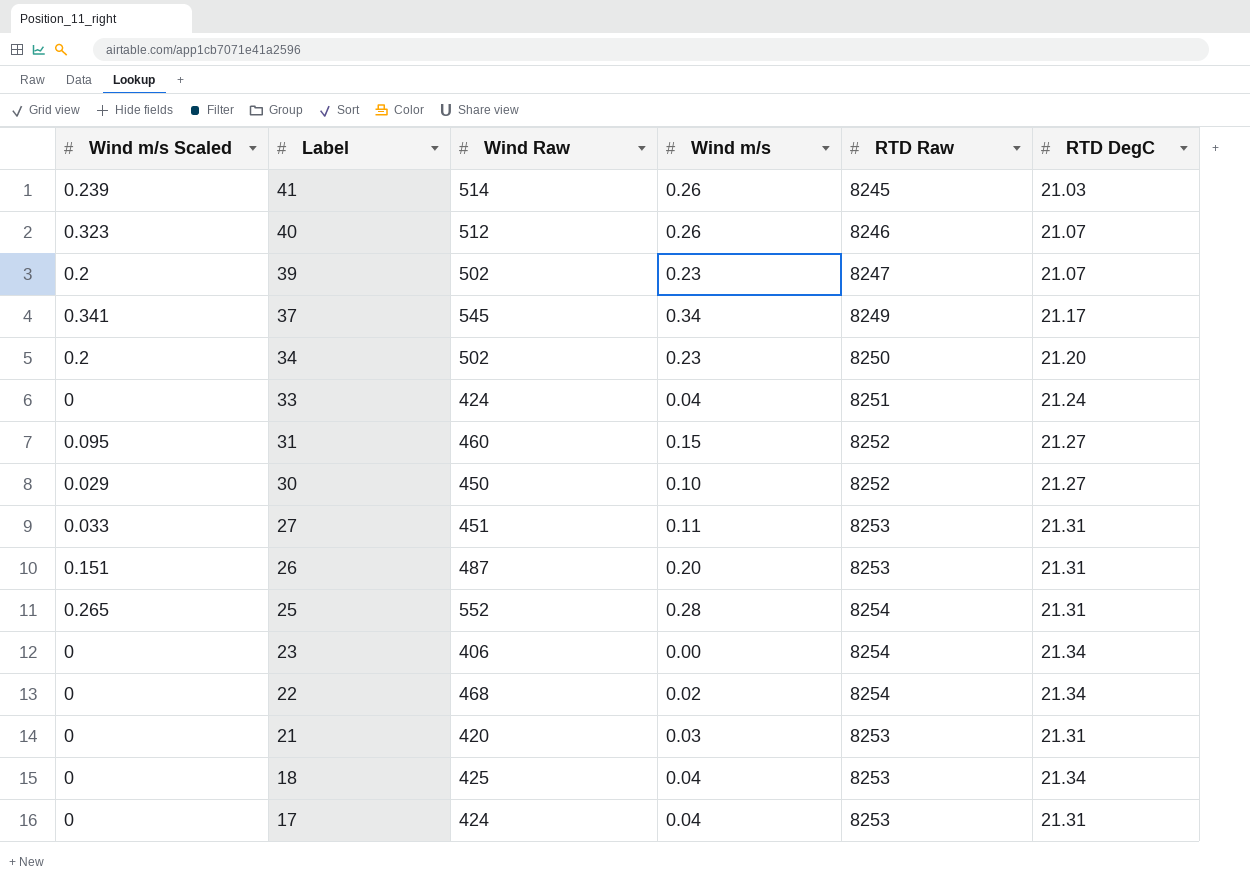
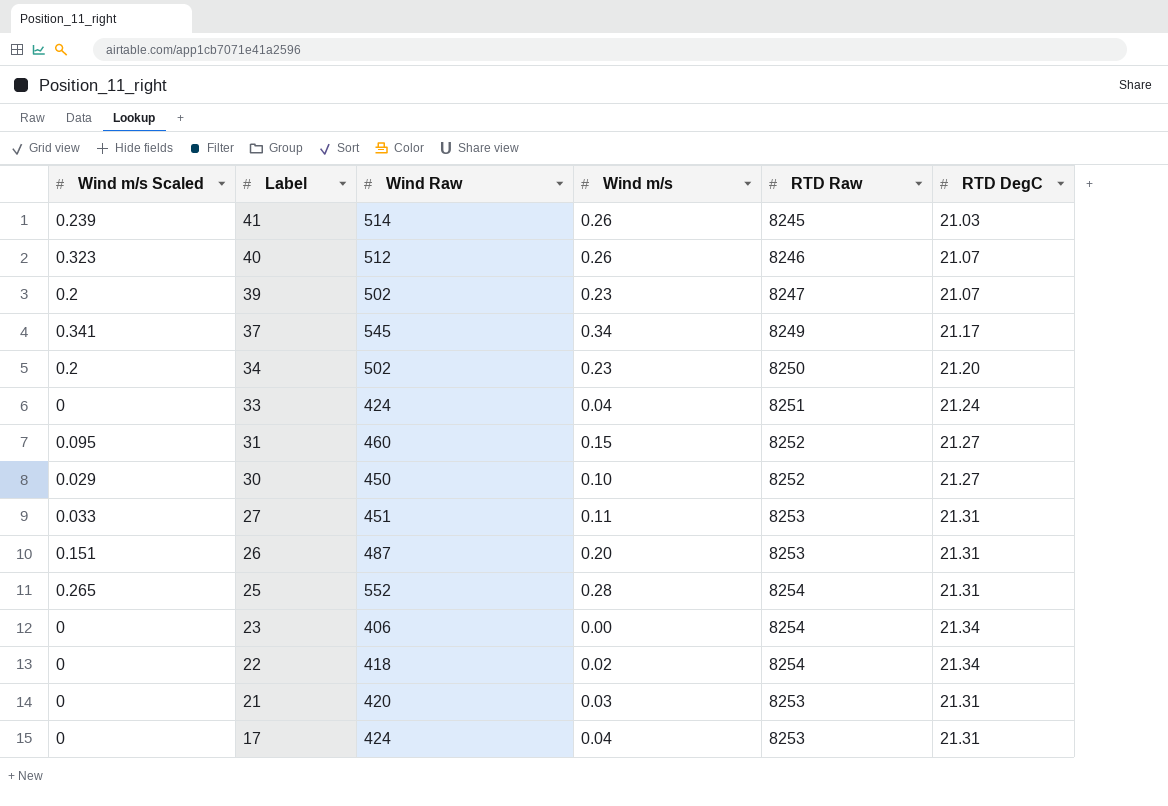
row 18: 0 | 425 | 0.04 | 8253 | 21.34 -> none
22 | Wind Raw: 468 -> 418

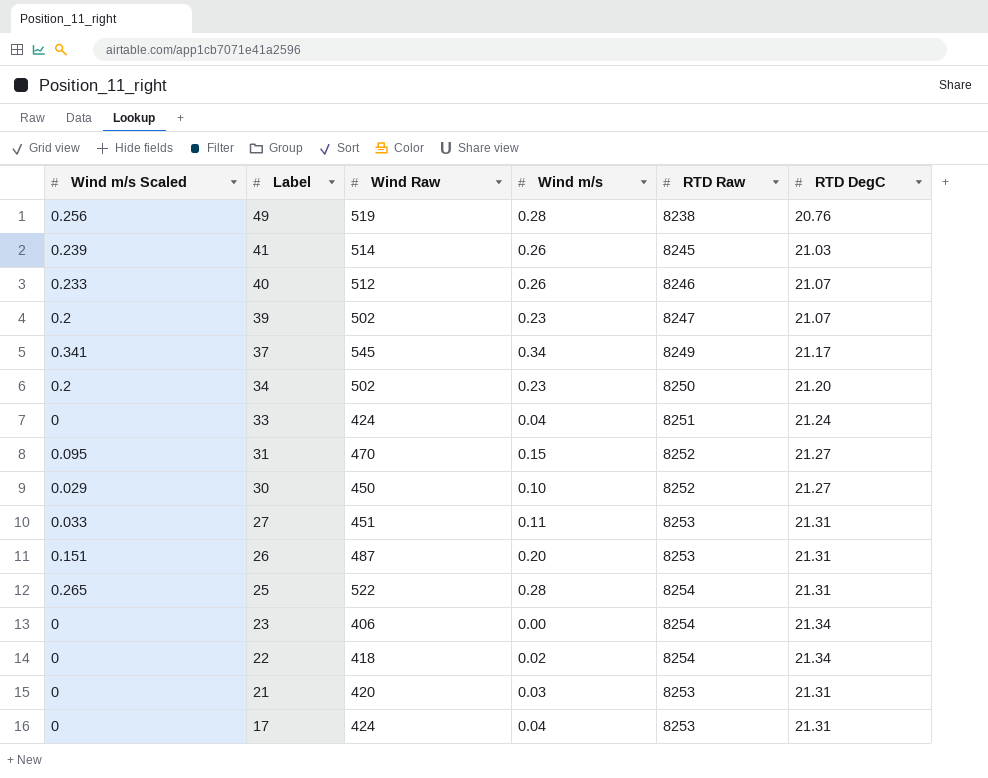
row 49: none -> 0.256 | 519 | 0.28 | 8238 | 20.76
40 | Wind m/s Scaled: 0.323 -> 0.233
31 | Wind Raw: 460 -> 470
25 | Wind Raw: 552 -> 522

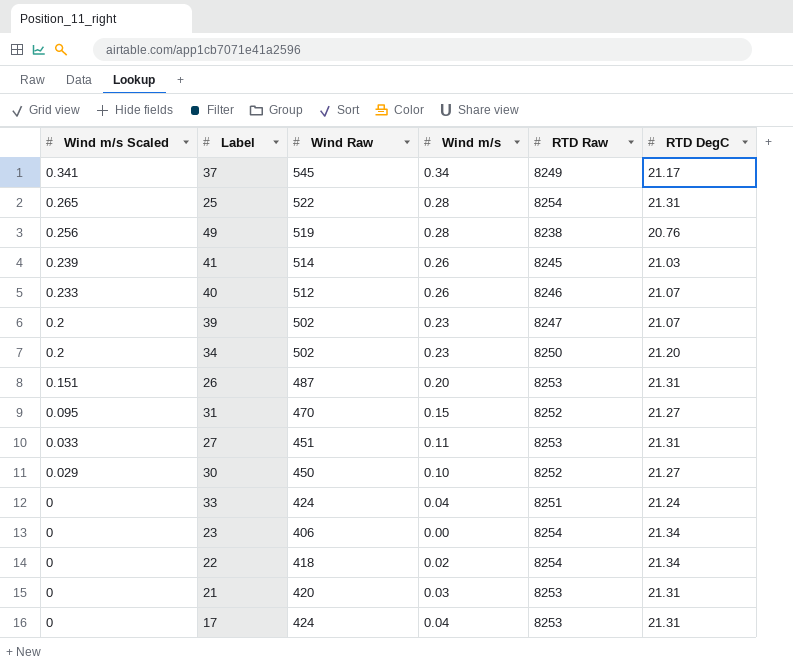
row order: Label descending -> Wind m/s Scaled descending

